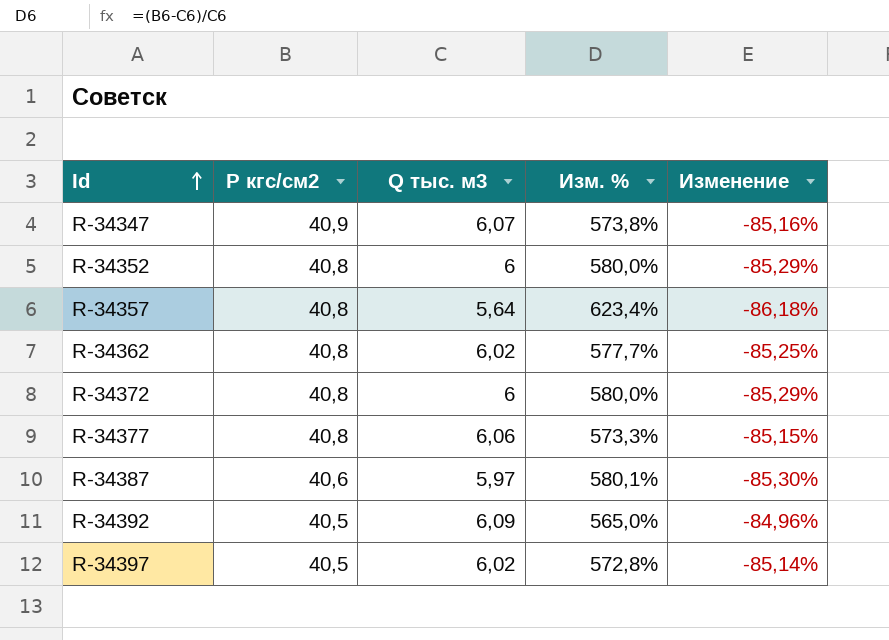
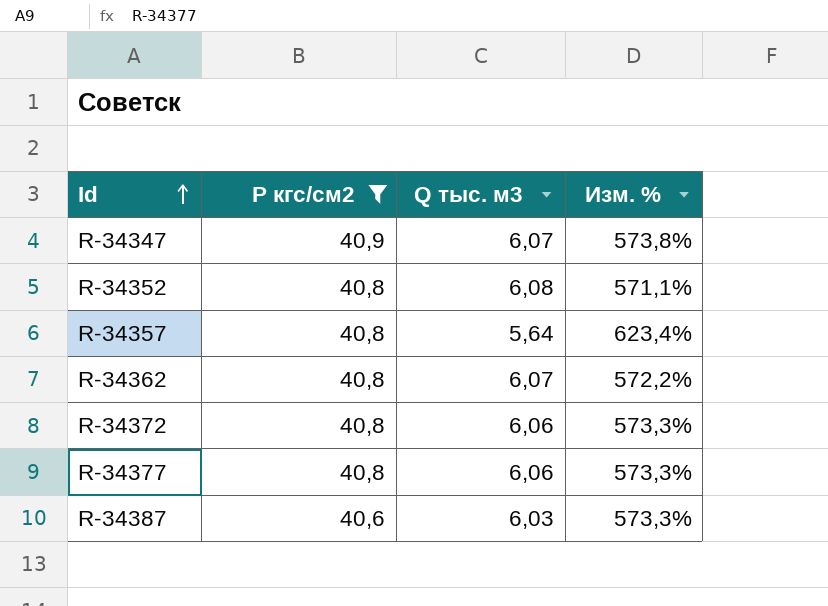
filter: none -> P кгс/см2 != 40,5
column Изменение | formula: ([Q тыс. м3] - [P кгс/см2]) / [P кгс/см2] -> none
R-34352 | Q тыс. м3: 6 -> 6,08
R-34352 | Изм. %: 580,0% -> 571,1%
R-34362 | Q тыс. м3: 6,02 -> 6,07
R-34362 | Изм. %: 577,7% -> 572,2%
R-34372 | Q тыс. м3: 6 -> 6,06
R-34372 | Изм. %: 580,0% -> 573,3%
R-34387 | Q тыс. м3: 5,97 -> 6,03
R-34387 | Изм. %: 580,1% -> 573,3%

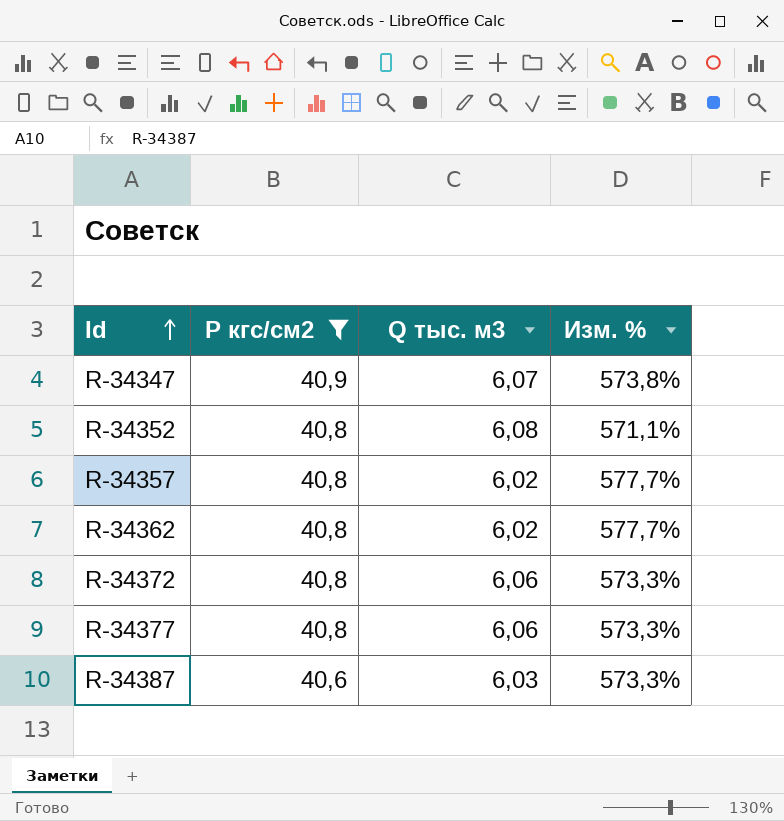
R-34357 | Q тыс. м3: 5,64 -> 6,02
R-34357 | Изм. %: 623,4% -> 577,7%
R-34362 | Q тыс. м3: 6,07 -> 6,02
R-34362 | Изм. %: 572,2% -> 577,7%

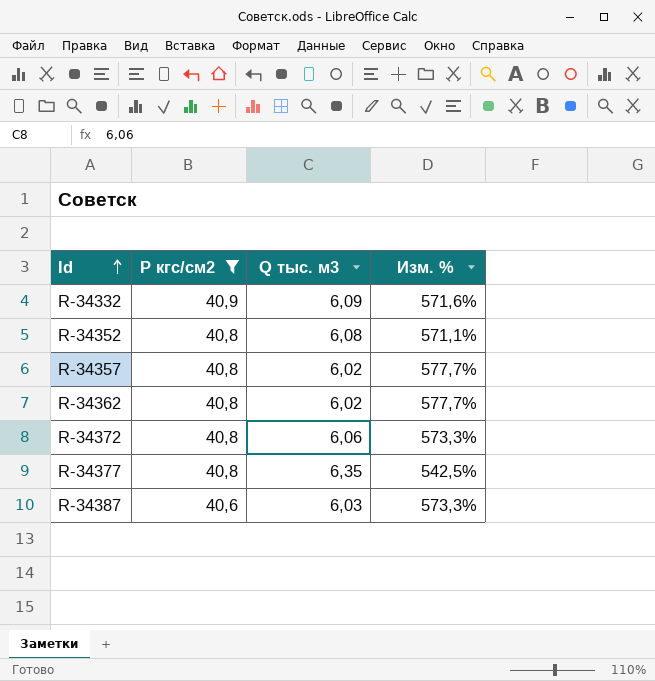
row R-34347: 40,9 | 6,07 | 573,8% -> none
row R-34332: none -> 40,9 | 6,09 | 571,6%
R-34377 | Q тыс. м3: 6,06 -> 6,35
R-34377 | Изм. %: 573,3% -> 542,5%

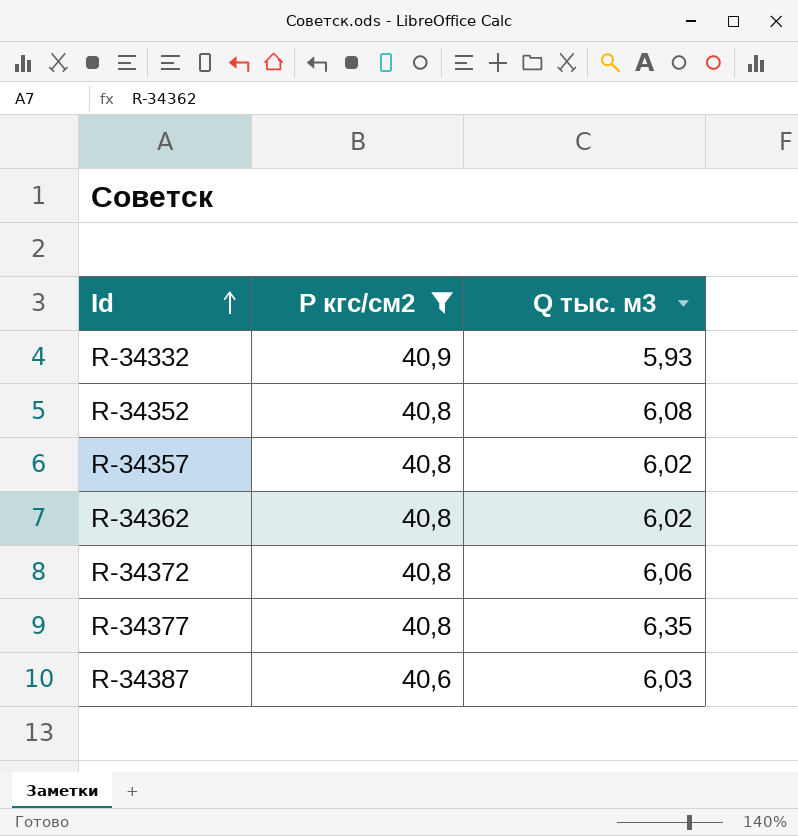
column Изм. % | formula: ([P кгс/см2] - [Q тыс. м3]) / [Q тыс. м3] -> none
R-34332 | Q тыс. м3: 6,09 -> 5,93

